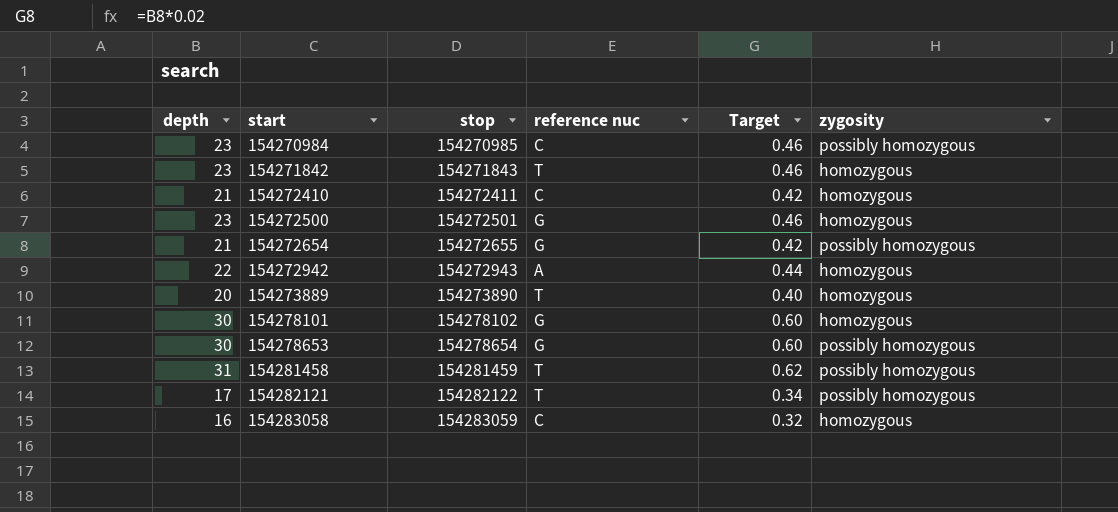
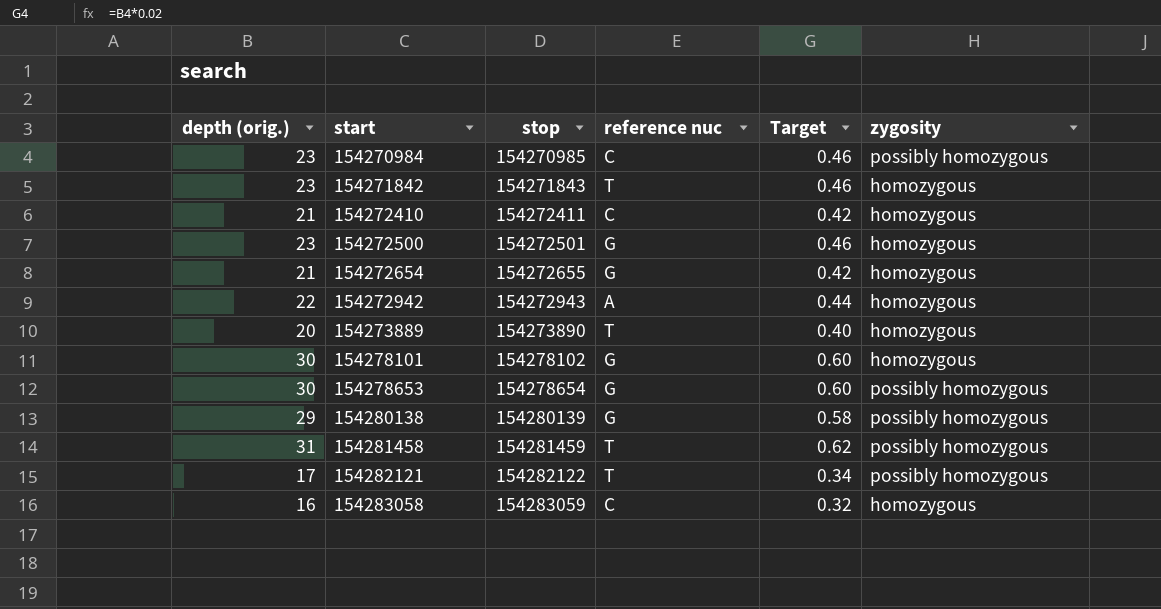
column name: depth -> depth (orig.)
154272654 | zygosity: possibly homozygous -> homozygous
row 154280138: none -> 29 | 154280139 | G | 0.58 | possibly homozygous

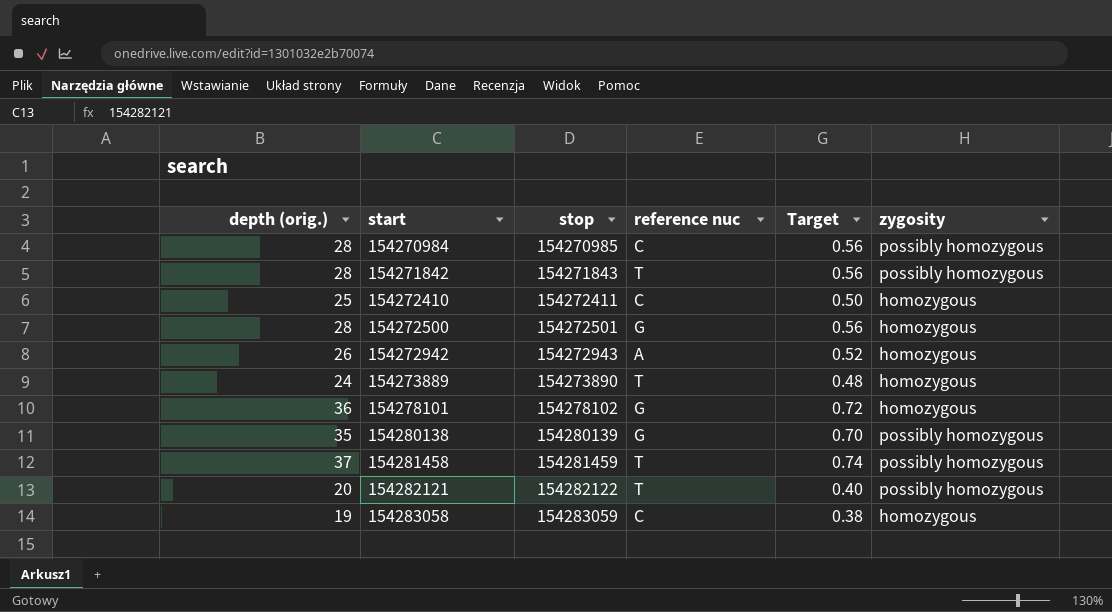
row 154272654: 21 | 154272655 | G | 0.42 | homozygous -> none
row 154278653: 30 | 154278654 | G | 0.60 | possibly homozygous -> none
154270984 | depth (orig.): 23 -> 28
154270984 | Target: 0.46 -> 0.56
154271842 | depth (orig.): 23 -> 28
154271842 | Target: 0.46 -> 0.56
154271842 | zygosity: homozygous -> possibly homozygous
154272410 | depth (orig.): 21 -> 25
154272410 | Target: 0.42 -> 0.50
154272500 | depth (orig.): 23 -> 28
154272500 | Target: 0.46 -> 0.56
154272942 | depth (orig.): 22 -> 26
154272942 | Target: 0.44 -> 0.52
154273889 | depth (orig.): 20 -> 24
154273889 | Target: 0.40 -> 0.48
154278101 | depth (orig.): 30 -> 36
154278101 | Target: 0.60 -> 0.72
154280138 | depth (orig.): 29 -> 35
154280138 | Target: 0.58 -> 0.70
154281458 | depth (orig.): 31 -> 37
154281458 | Target: 0.62 -> 0.74
154282121 | depth (orig.): 17 -> 20
154282121 | Target: 0.34 -> 0.40
154283058 | depth (orig.): 16 -> 19
154283058 | Target: 0.32 -> 0.38

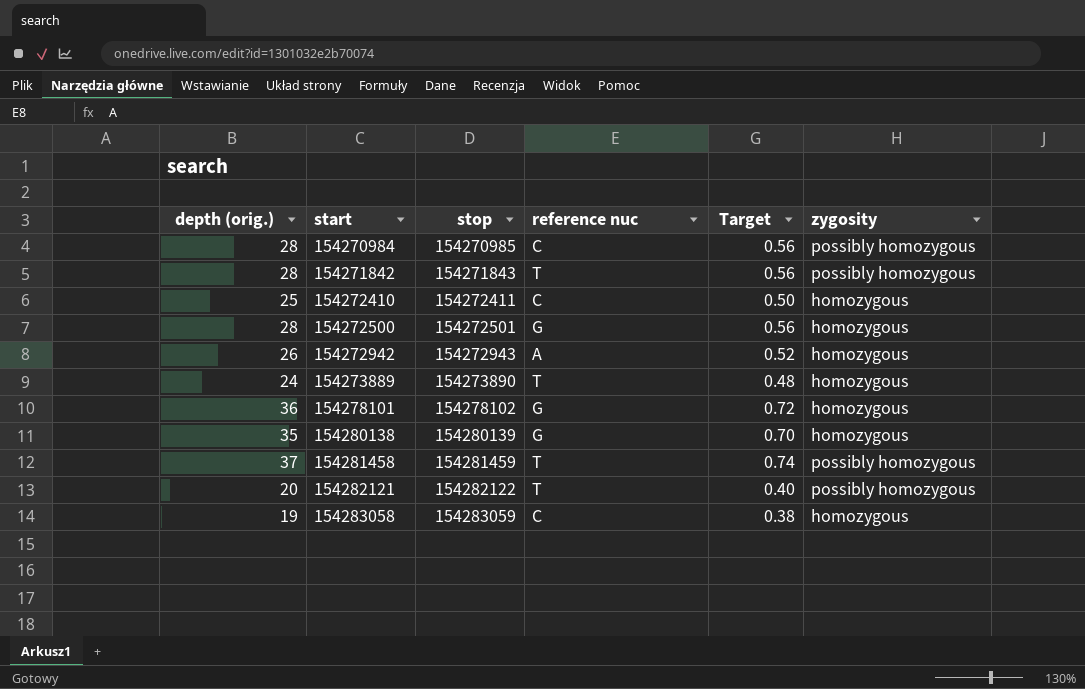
154280138 | zygosity: possibly homozygous -> homozygous

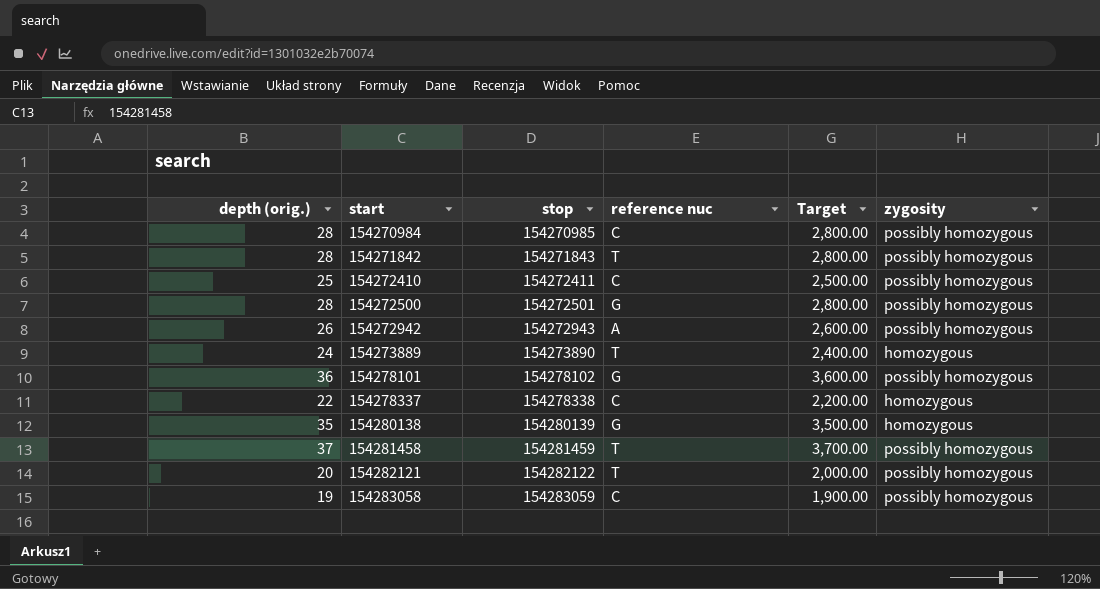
column Target | formula: [depth (orig.)] * 0.02 -> [depth (orig.)] * 100
154272410 | zygosity: homozygous -> possibly homozygous
154272500 | zygosity: homozygous -> possibly homozygous
154272942 | zygosity: homozygous -> possibly homozygous
154278101 | zygosity: homozygous -> possibly homozygous
row 154278337: none -> 22 | 154278338 | C | 2,200.00 | homozygous
154283058 | zygosity: homozygous -> possibly homozygous

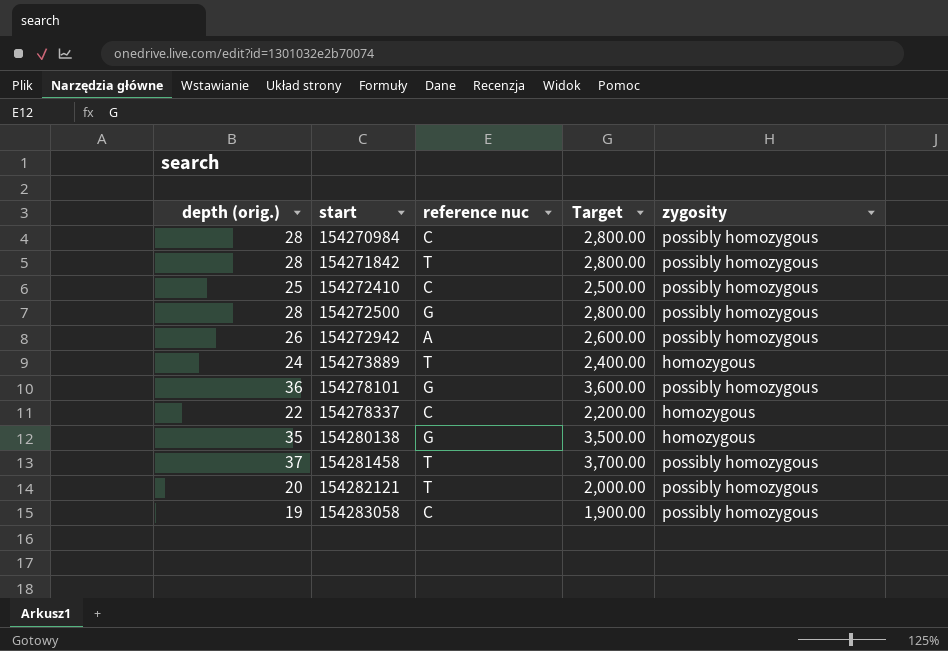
column stop | position: 3 -> none

